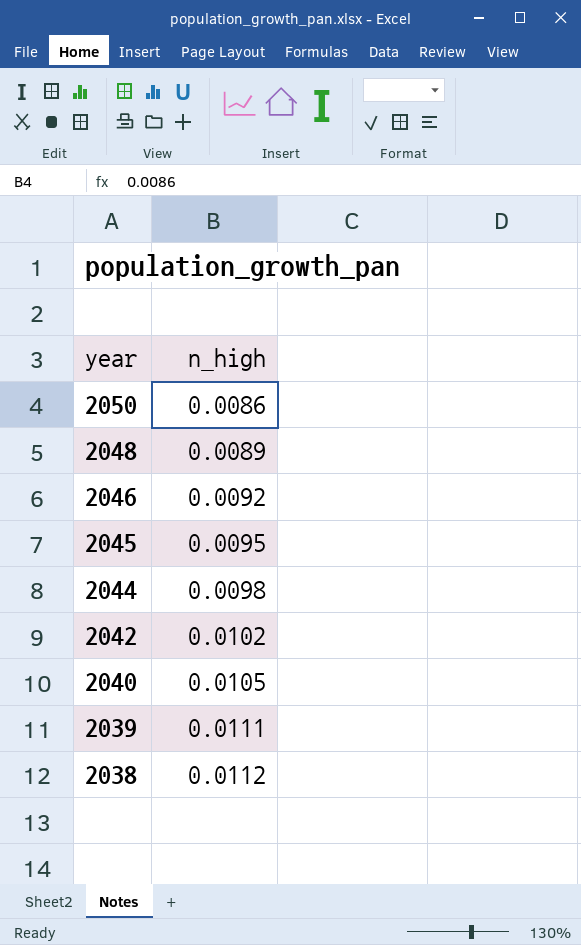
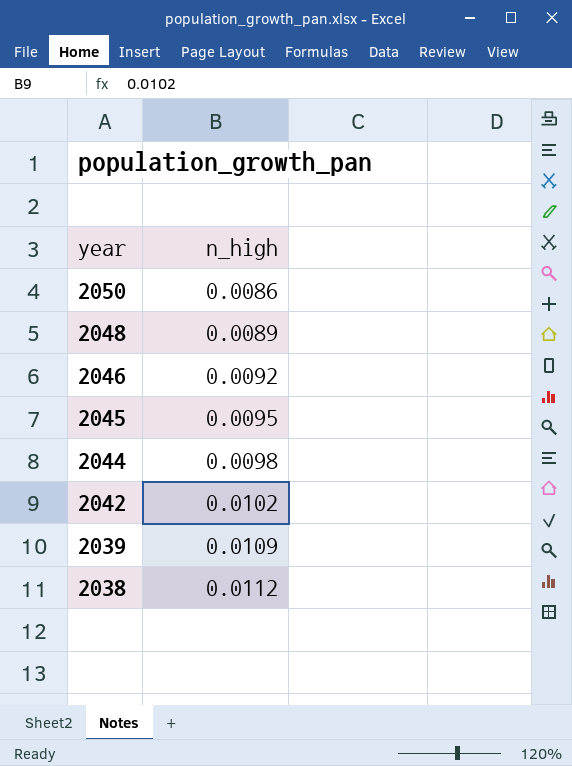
row 2040: 0.0105 -> none
2039 | n_high: 0.0111 -> 0.0109

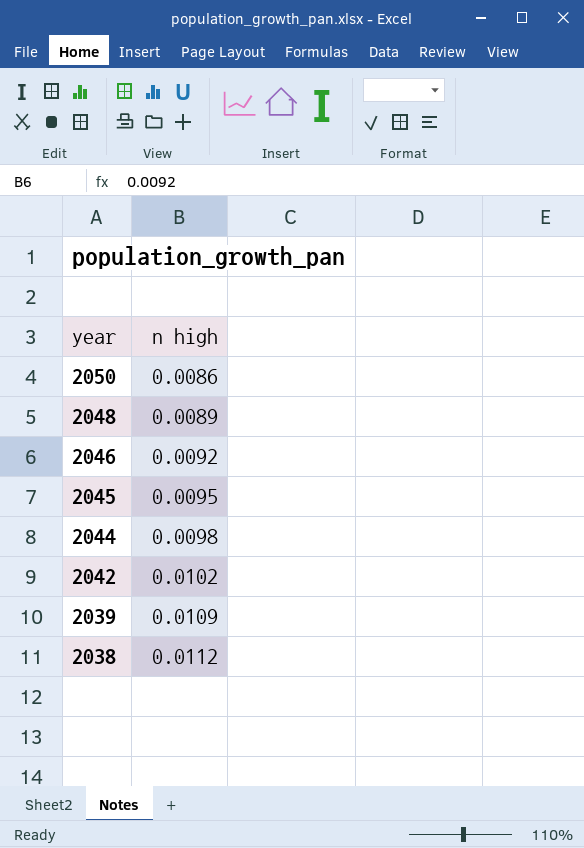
column name: n_high -> n high

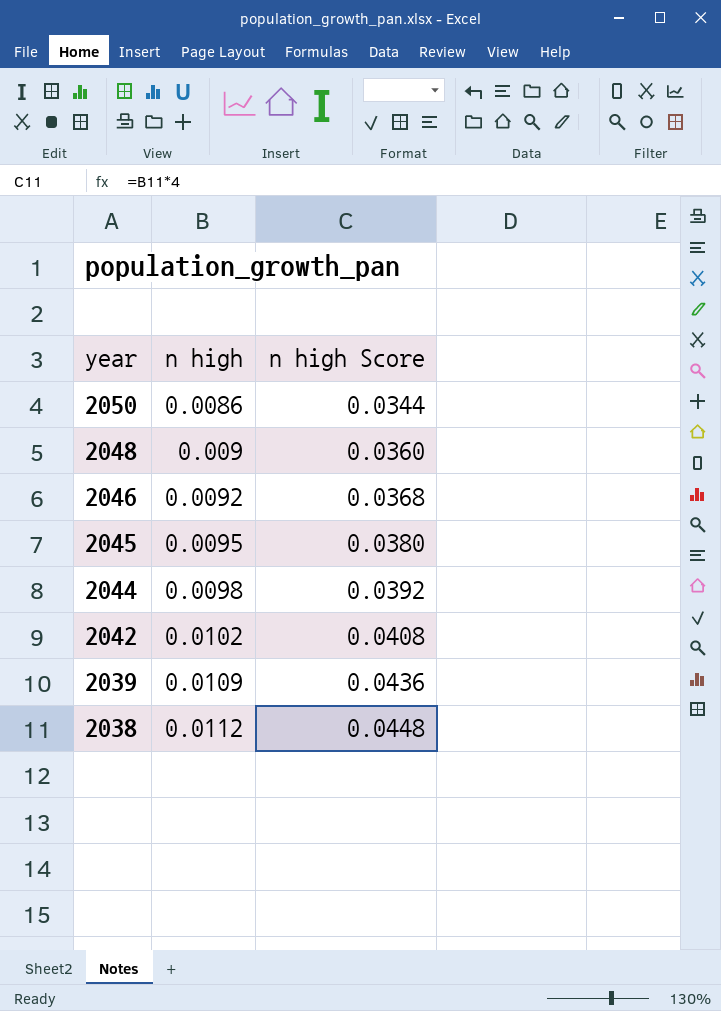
column n high Score | formula: none -> [n high] * 4
2048 | n high: 0.0089 -> 0.009

